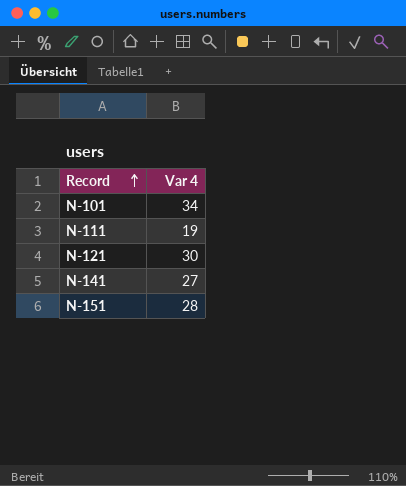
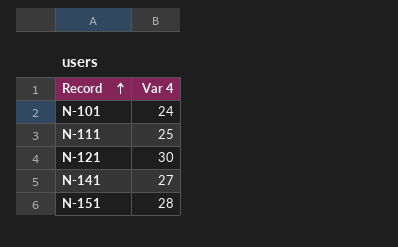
N-101 | Var 4: 34 -> 24
N-111 | Var 4: 19 -> 25

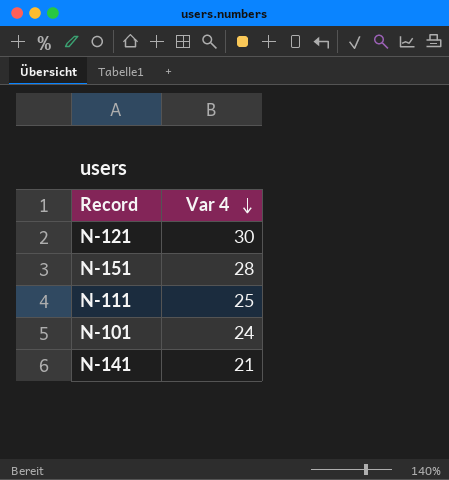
row order: Record ascending -> Var 4 descending
N-141 | Var 4: 27 -> 21

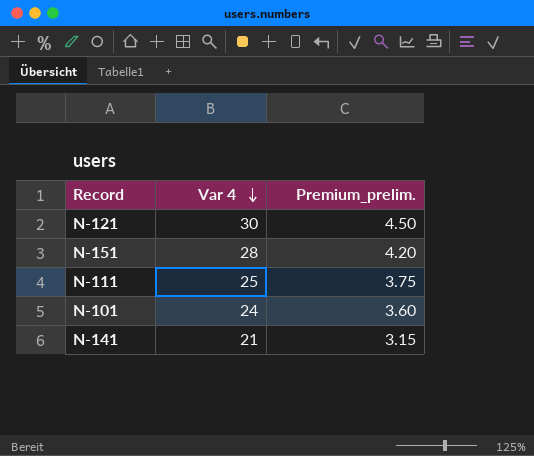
column Premium_prelim. | formula: none -> [Var 4] * 0.15

